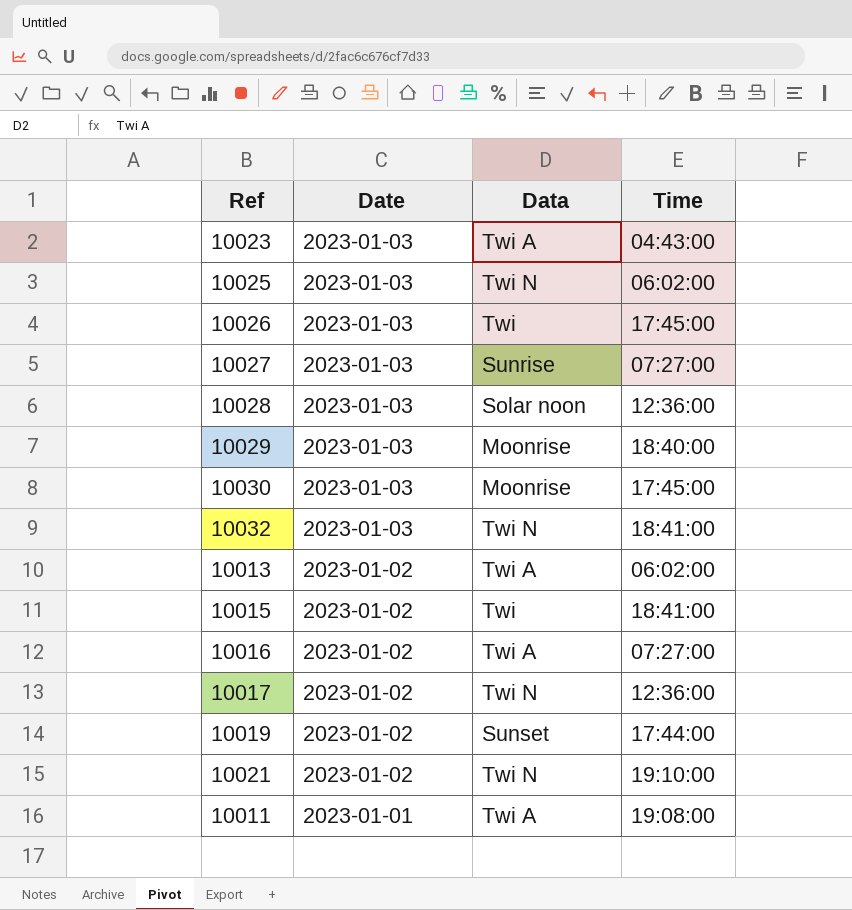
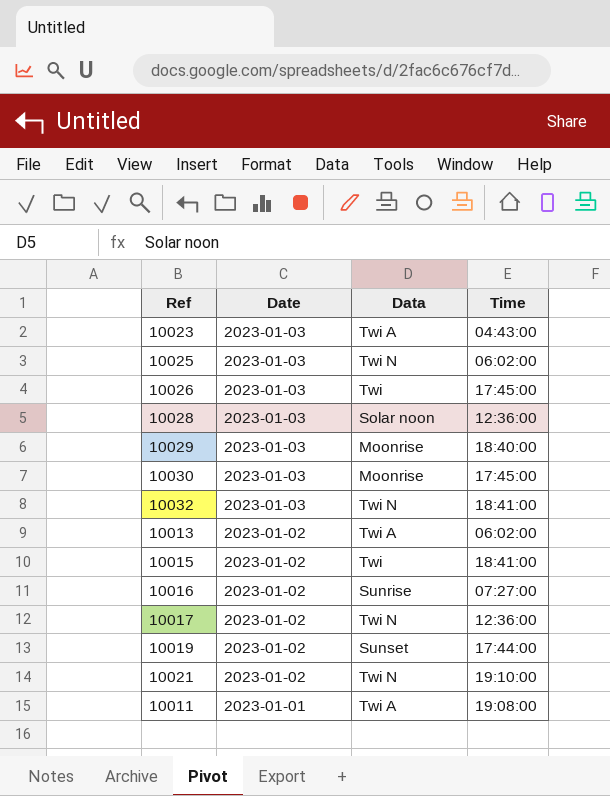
row 10027: 2023-01-03 | Sunrise | 07:27:00 -> none
10016 | Data: Twi A -> Sunrise

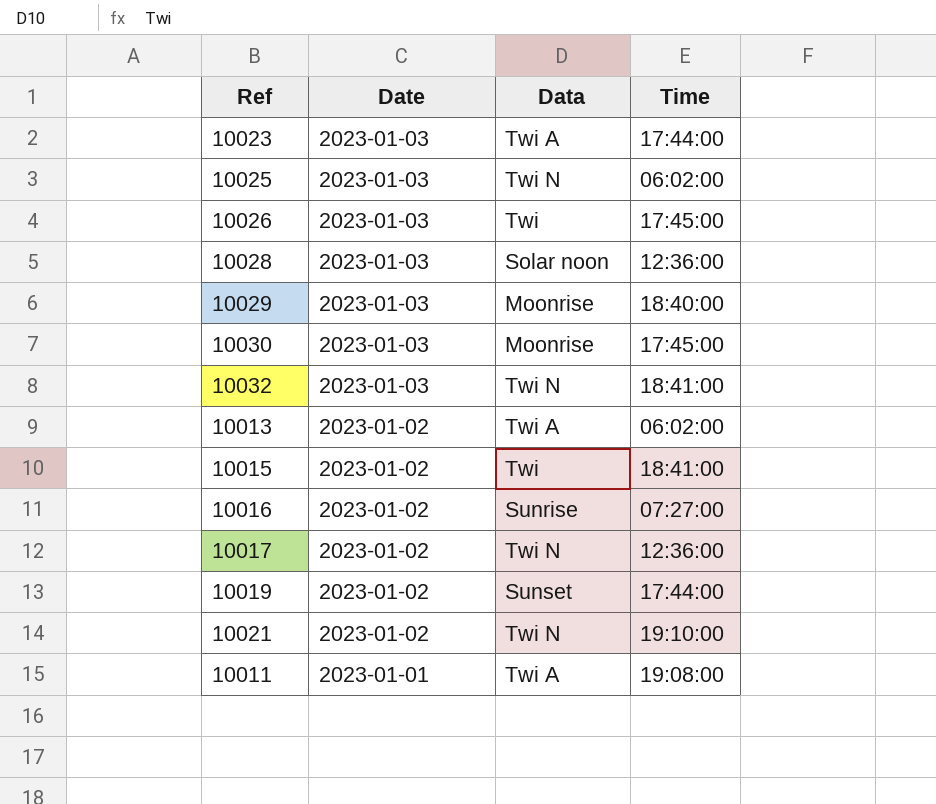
10023 | Time: 04:43:00 -> 17:44:00

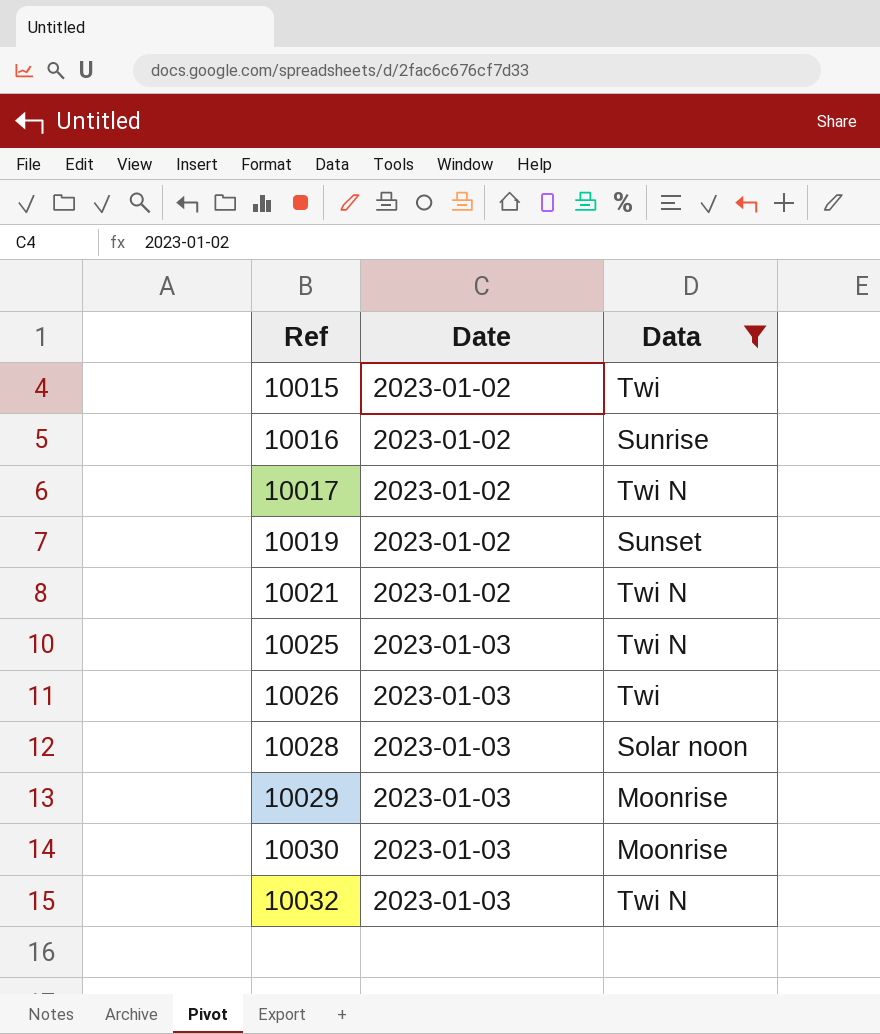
filter: none -> Data != Twi A
row order: Date descending -> Ref ascending
column Time | position: 4 -> none

